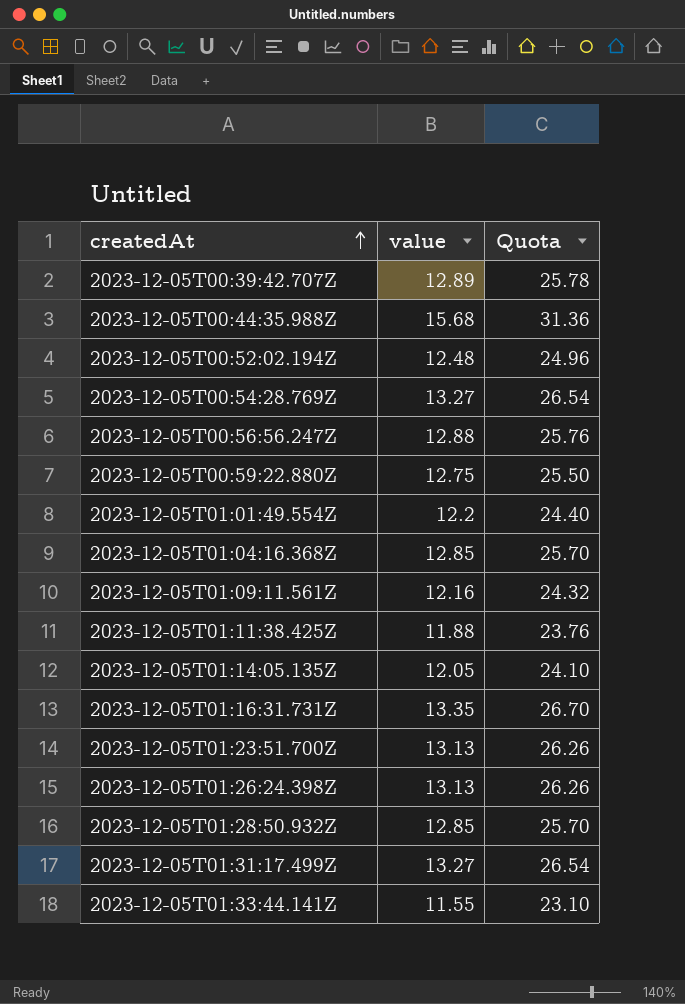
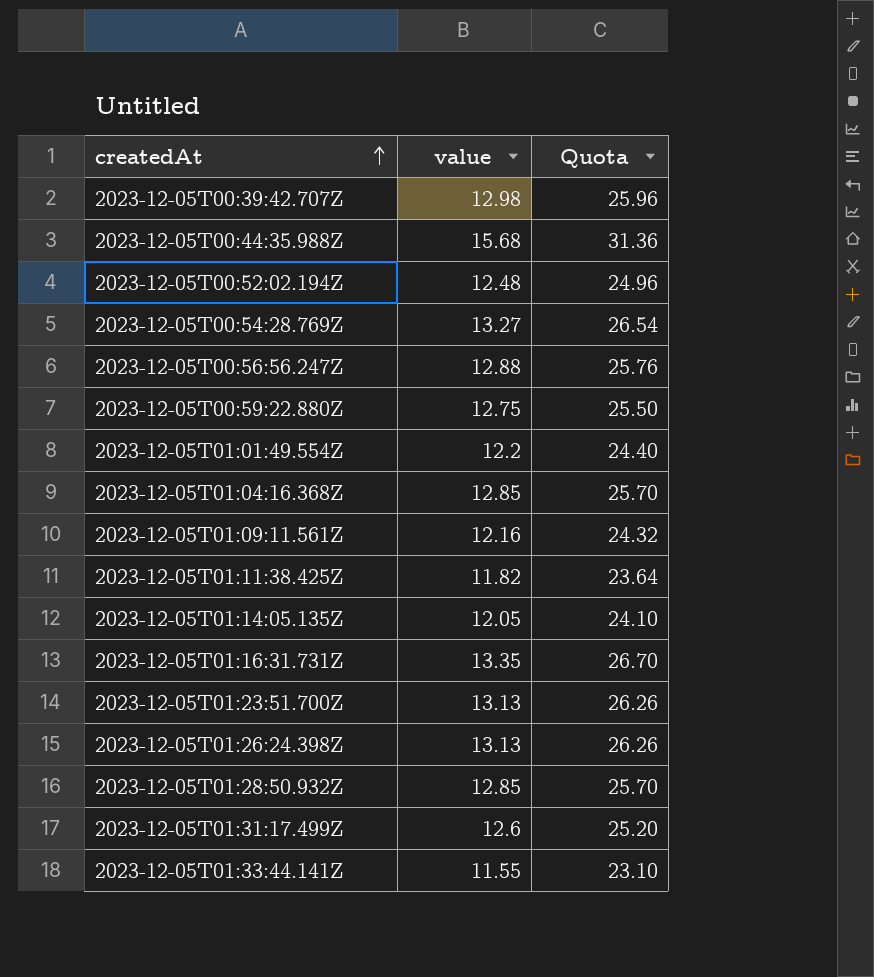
2023-12-05T00:39:42.707Z | value: 12.89 -> 12.98
2023-12-05T00:39:42.707Z | Quota: 25.78 -> 25.96
2023-12-05T01:11:38.425Z | value: 11.88 -> 11.82
2023-12-05T01:11:38.425Z | Quota: 23.76 -> 23.64
2023-12-05T01:31:17.499Z | value: 13.27 -> 12.6
2023-12-05T01:31:17.499Z | Quota: 26.54 -> 25.20

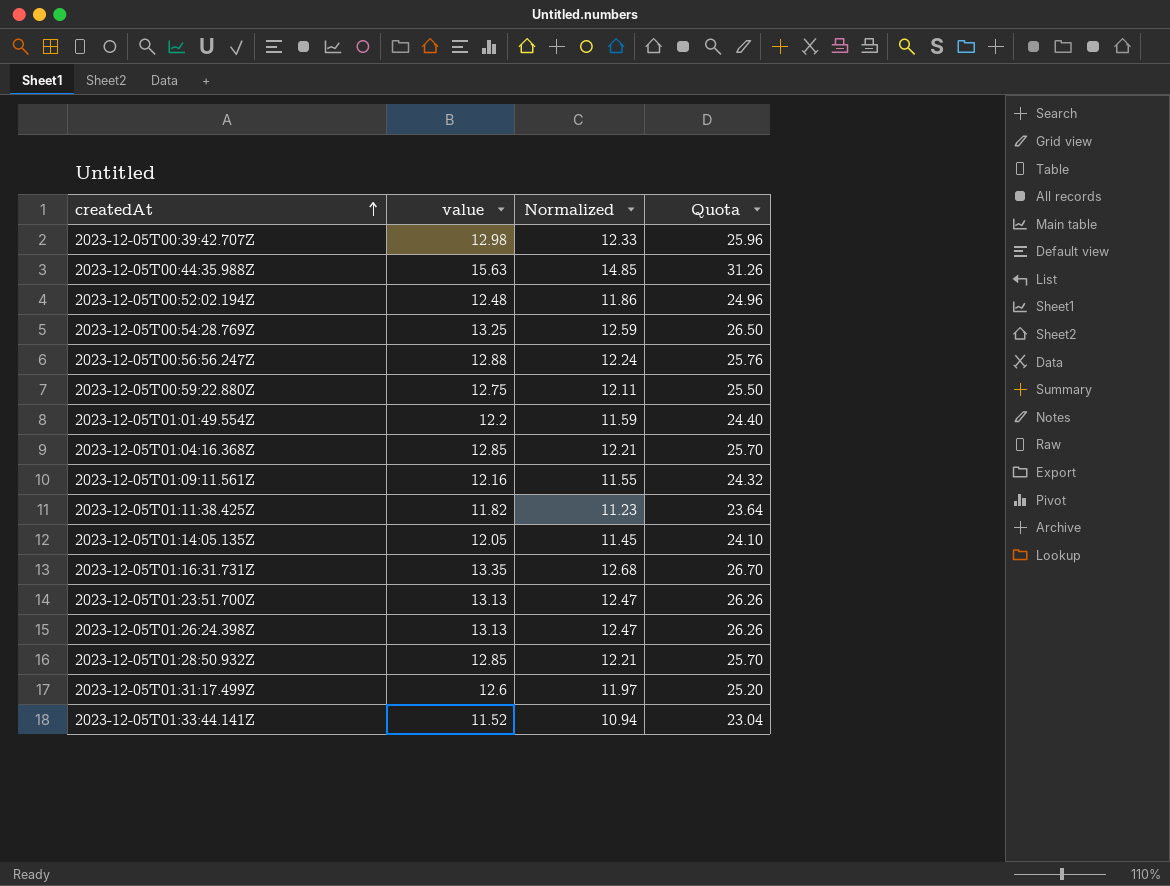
column Normalized | formula: none -> [value] * 0.95
2023-12-05T00:44:35.988Z | value: 15.68 -> 15.63
2023-12-05T00:44:35.988Z | Quota: 31.36 -> 31.26
2023-12-05T00:54:28.769Z | value: 13.27 -> 13.25
2023-12-05T00:54:28.769Z | Quota: 26.54 -> 26.50
2023-12-05T01:33:44.141Z | value: 11.55 -> 11.52
2023-12-05T01:33:44.141Z | Quota: 23.10 -> 23.04

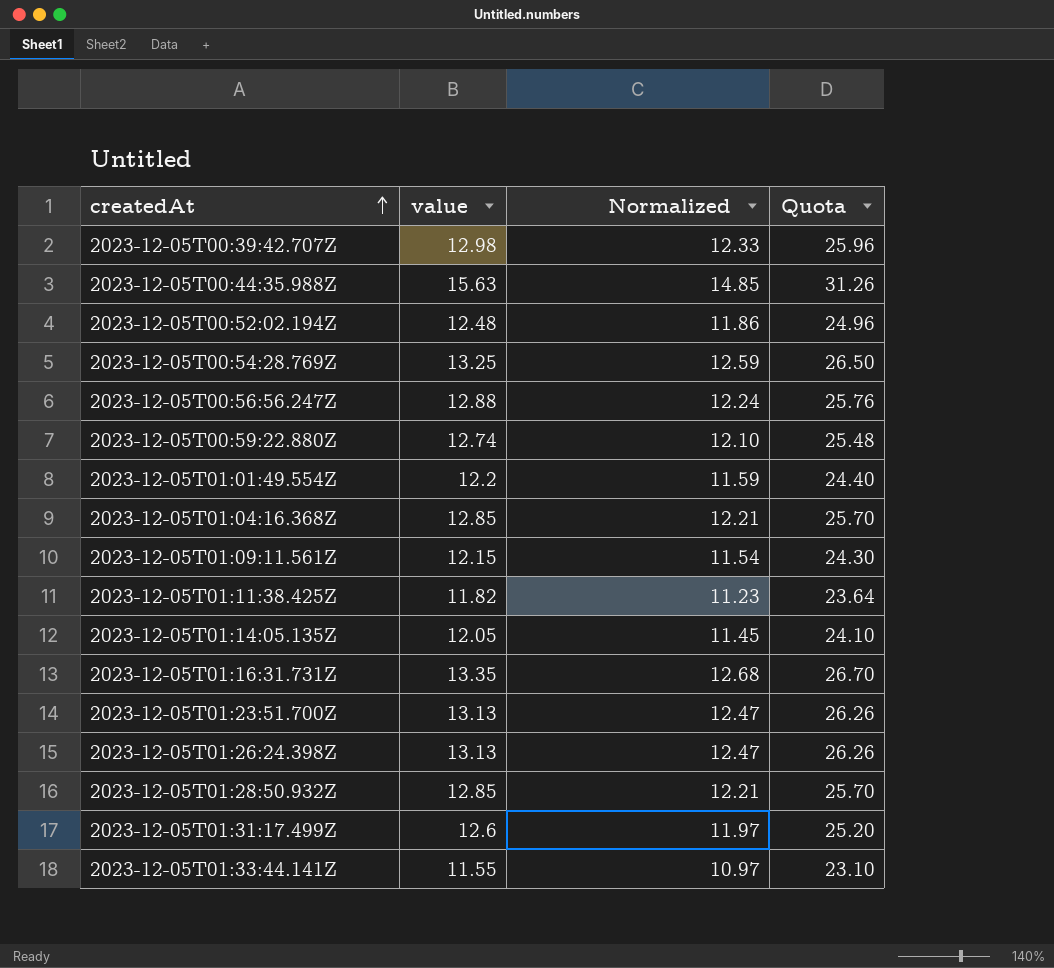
2023-12-05T00:59:22.880Z | value: 12.75 -> 12.74
2023-12-05T00:59:22.880Z | Normalized: 12.11 -> 12.10
2023-12-05T00:59:22.880Z | Quota: 25.50 -> 25.48
2023-12-05T01:09:11.561Z | value: 12.16 -> 12.15
2023-12-05T01:09:11.561Z | Normalized: 11.55 -> 11.54
2023-12-05T01:09:11.561Z | Quota: 24.32 -> 24.30
2023-12-05T01:33:44.141Z | value: 11.52 -> 11.55
2023-12-05T01:33:44.141Z | Normalized: 10.94 -> 10.97
2023-12-05T01:33:44.141Z | Quota: 23.04 -> 23.10

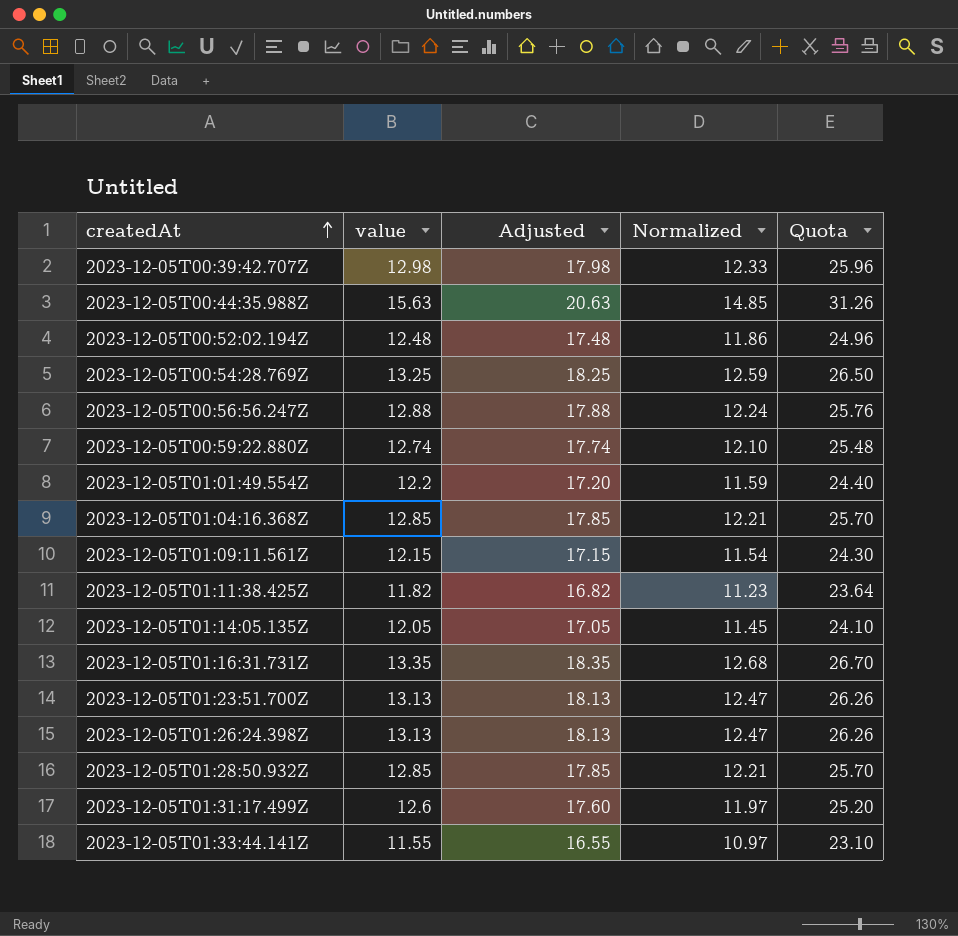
column Adjusted | formula: none -> [value] + 5

